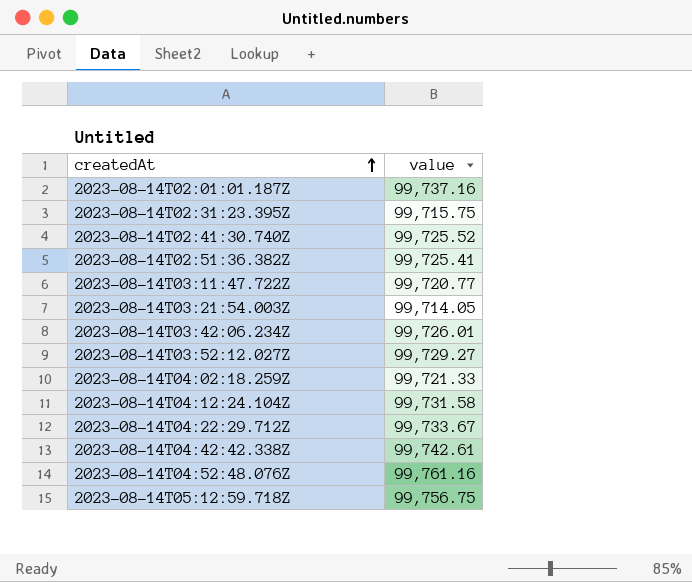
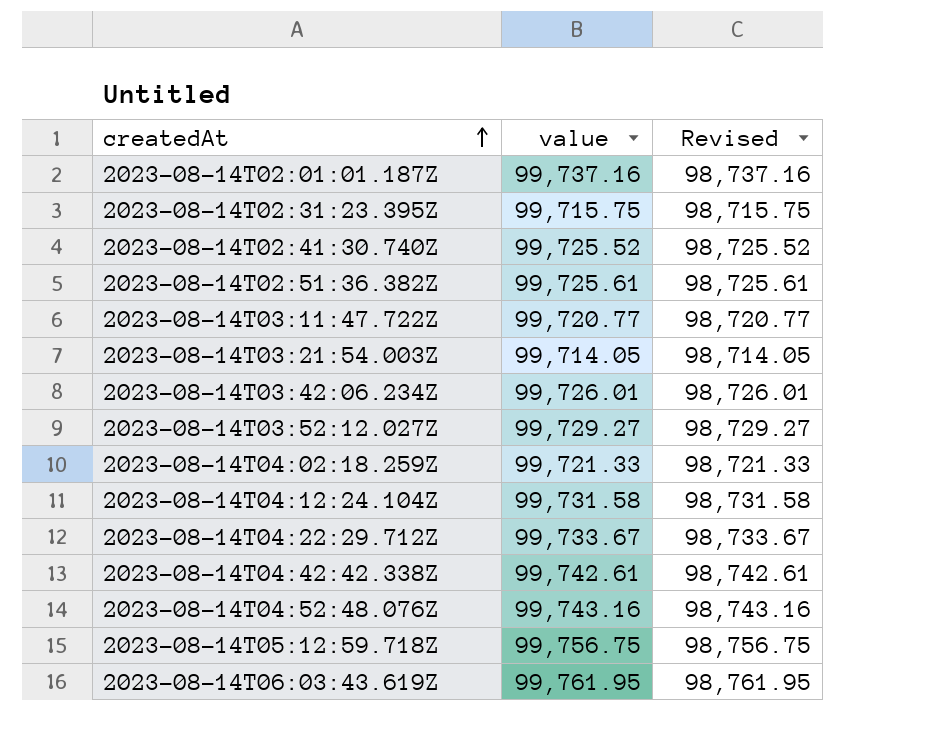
column Revised | formula: none -> [value] - 1000
2023-08-14T02:51:36.382Z | value: 99,725.41 -> 99,725.61
2023-08-14T04:52:48.076Z | value: 99,761.16 -> 99,743.16
row 2023-08-14T06:03:43.619Z: none -> 99,761.95 | 98,761.95

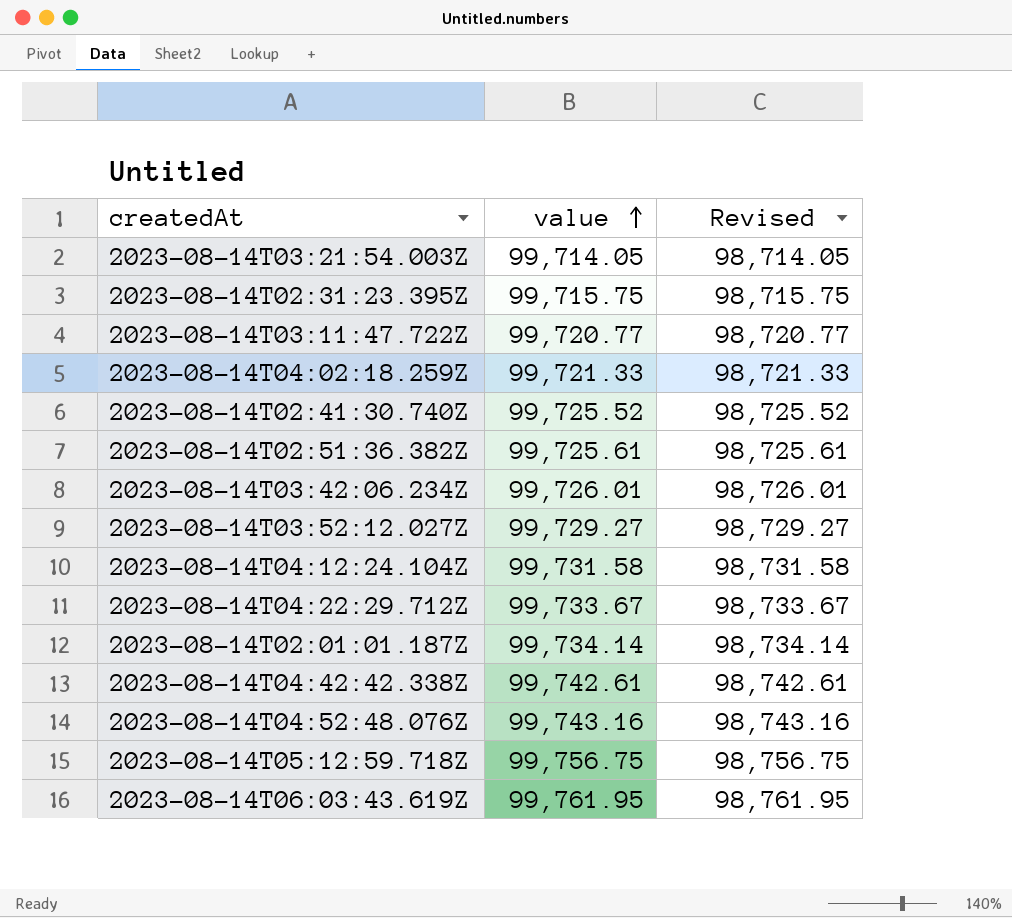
row order: createdAt ascending -> value ascending
2023-08-14T02:01:01.187Z | value: 99,737.16 -> 99,734.14
2023-08-14T02:01:01.187Z | Revised: 98,737.16 -> 98,734.14

